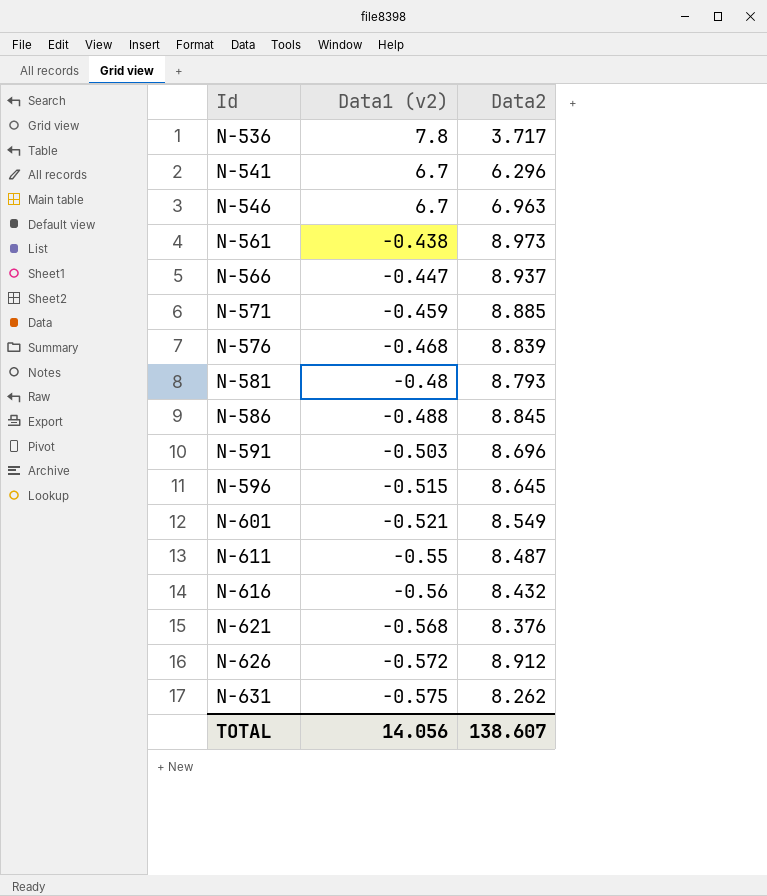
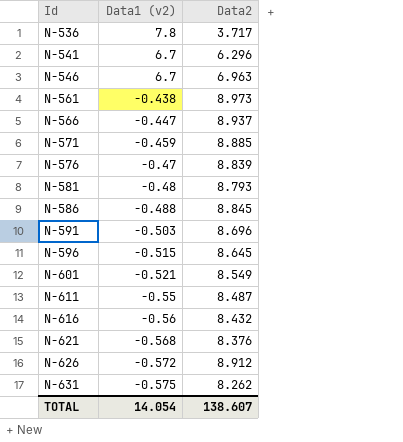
N-576 | Data1 (v2): -0.468 -> -0.47
TOTAL | Data1 (v2): 14.056 -> 14.054

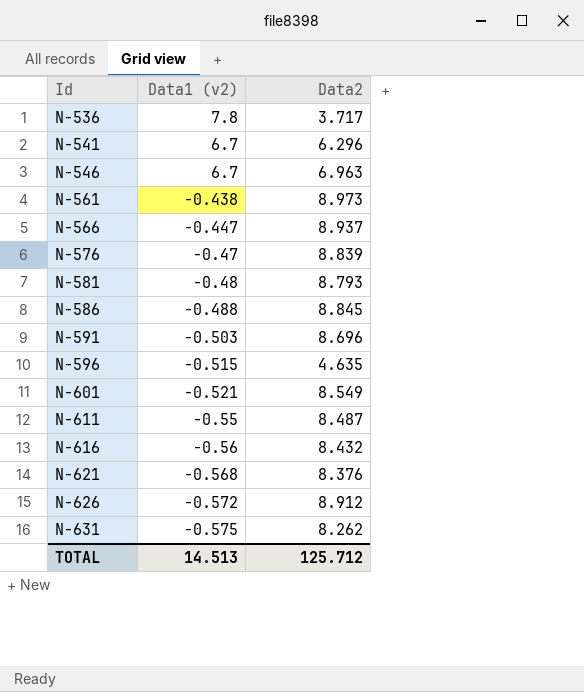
row N-571: -0.459 | 8.885 -> none
N-596 | Data2: 8.645 -> 4.635
TOTAL | Data1 (v2): 14.054 -> 14.513
TOTAL | Data2: 138.607 -> 125.712

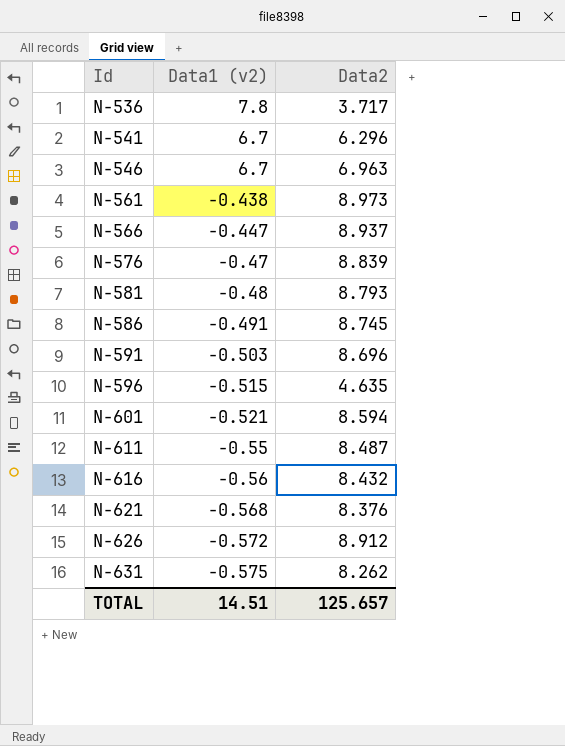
N-586 | Data1 (v2): -0.488 -> -0.491
N-586 | Data2: 8.845 -> 8.745
N-601 | Data2: 8.549 -> 8.594
TOTAL | Data1 (v2): 14.513 -> 14.51
TOTAL | Data2: 125.712 -> 125.657

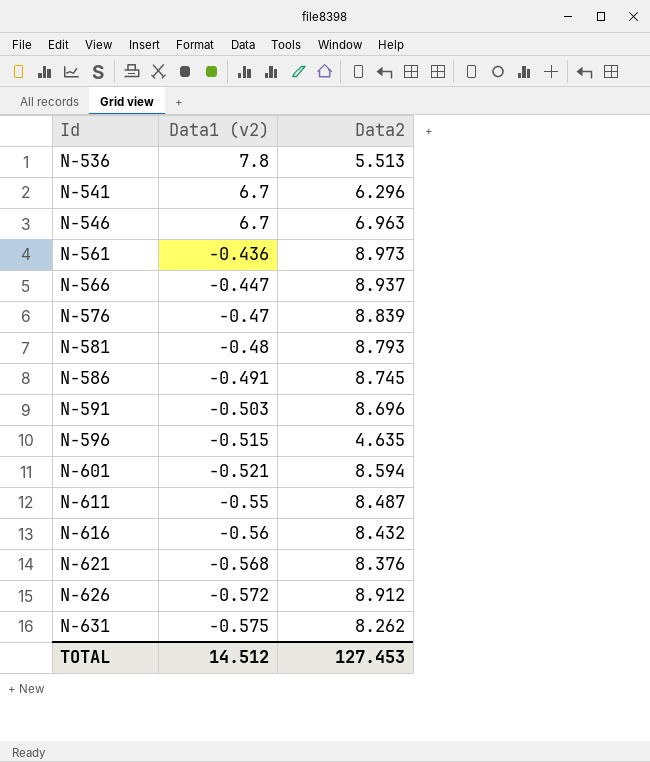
N-536 | Data2: 3.717 -> 5.513
N-561 | Data1 (v2): -0.438 -> -0.436
TOTAL | Data1 (v2): 14.51 -> 14.512
TOTAL | Data2: 125.657 -> 127.453

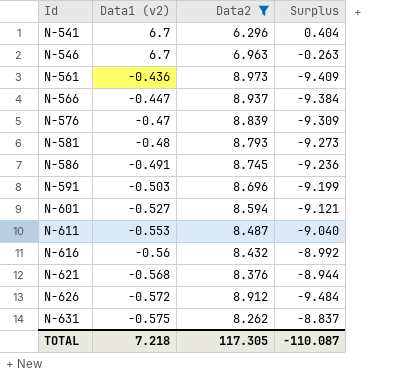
filter: none -> Data2 >= 6.296
column Surplus | formula: none -> [Data1 (v2)] - [Data2]
N-601 | Data1 (v2): -0.521 -> -0.527
N-611 | Data1 (v2): -0.55 -> -0.553
TOTAL | Data1 (v2): 14.512 -> 7.218
TOTAL | Data2: 127.453 -> 117.305

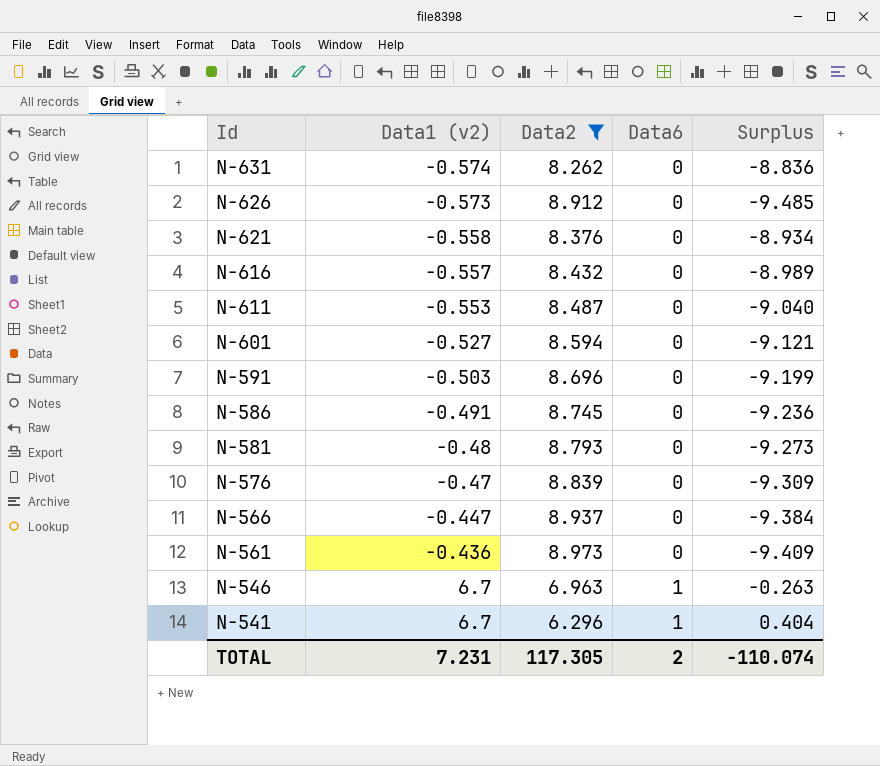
row order: Id ascending -> Id descending
column Data6 | position: none -> 4
N-631 | Data1 (v2): -0.575 -> -0.574
N-631 | Surplus: -8.837 -> -8.836
N-626 | Data1 (v2): -0.572 -> -0.573
N-626 | Surplus: -9.484 -> -9.485
N-621 | Data1 (v2): -0.568 -> -0.558
N-621 | Surplus: -8.944 -> -8.934
N-616 | Data1 (v2): -0.56 -> -0.557
N-616 | Surplus: -8.992 -> -8.989
TOTAL | Data1 (v2): 7.218 -> 7.231
TOTAL | Surplus: -110.087 -> -110.074

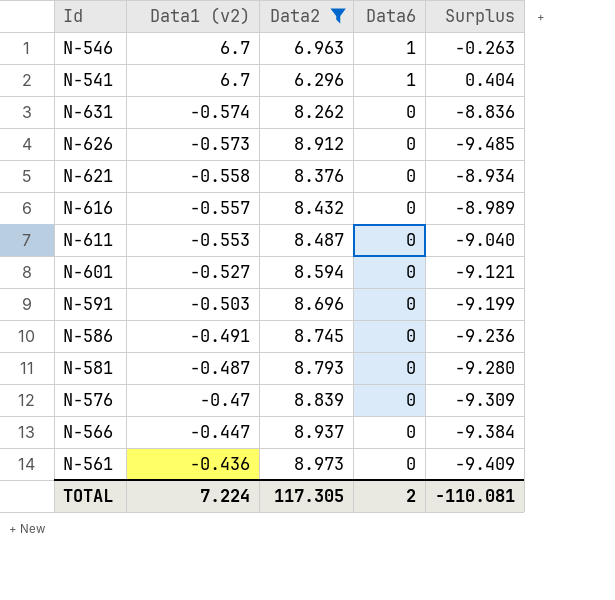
row order: Id descending -> Data6 descending
N-581 | Data1 (v2): -0.48 -> -0.487
N-581 | Surplus: -9.273 -> -9.280
TOTAL | Data1 (v2): 7.231 -> 7.224
TOTAL | Surplus: -110.074 -> -110.081

